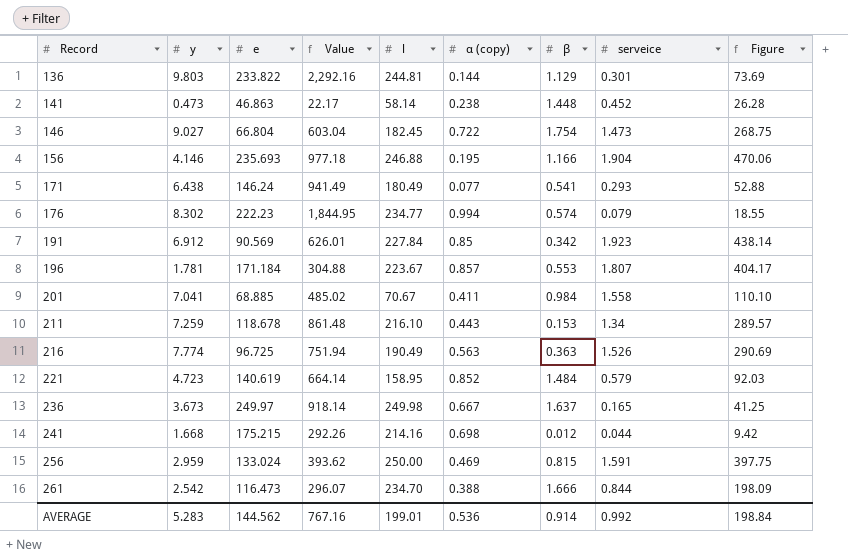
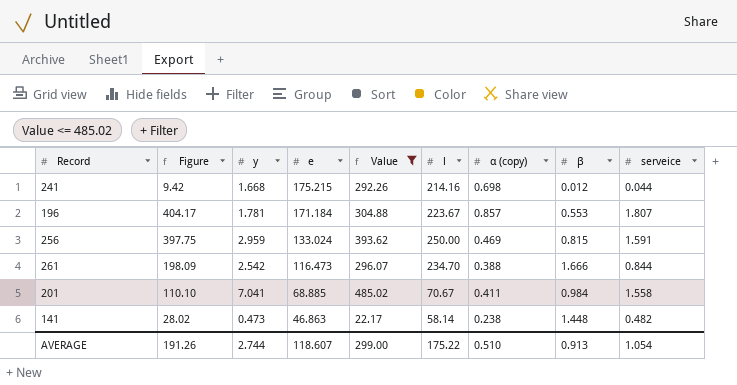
filter: none -> Value <= 485.02
row order: Record ascending -> e descending
column Figure | position: 9 -> 2
141 | Figure: 26.28 -> 28.02
141 | serveice: 0.452 -> 0.482
AVERAGE | Figure: 198.84 -> 191.26
AVERAGE | y: 5.283 -> 2.744
AVERAGE | e: 144.562 -> 118.607
AVERAGE | Value: 767.16 -> 299.00
AVERAGE | l: 199.01 -> 175.22
AVERAGE | α (copy): 0.536 -> 0.510
AVERAGE | β: 0.914 -> 0.913
AVERAGE | serveice: 0.992 -> 1.054

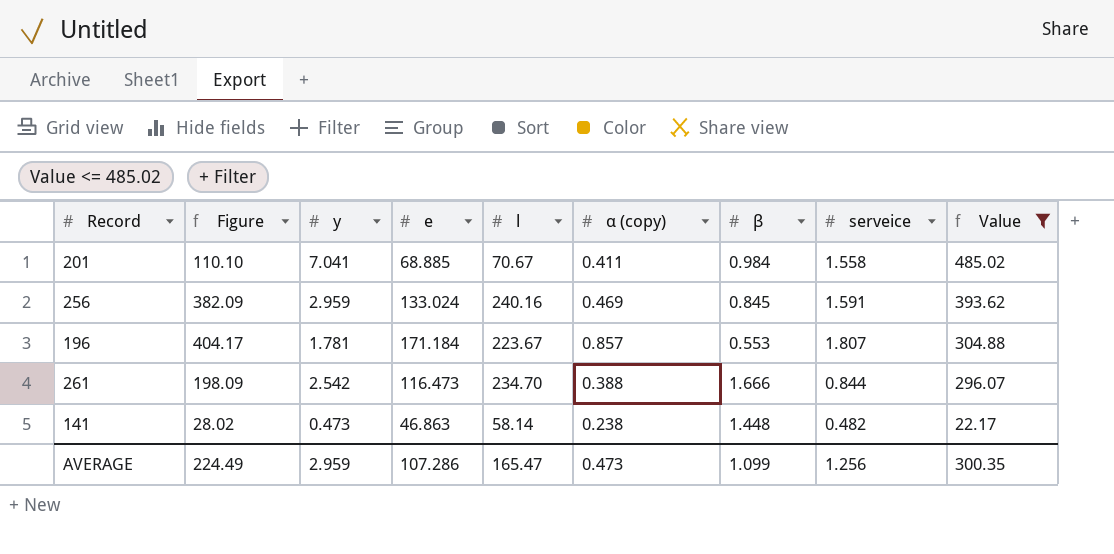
row order: e descending -> Value descending
column Value | position: 5 -> 9
row 241: 9.42 | 1.668 | 175.215 | 292.26 | 214.16 | 0.698 | 0.012 | 0.044 -> none
256 | Figure: 397.75 -> 382.09
256 | l: 250.00 -> 240.16
256 | β: 0.815 -> 0.845
AVERAGE | Figure: 191.26 -> 224.49
AVERAGE | y: 2.744 -> 2.959
AVERAGE | e: 118.607 -> 107.286
AVERAGE | l: 175.22 -> 165.47
AVERAGE | α (copy): 0.510 -> 0.473
AVERAGE | β: 0.913 -> 1.099
AVERAGE | serveice: 1.054 -> 1.256
AVERAGE | Value: 299.00 -> 300.35

